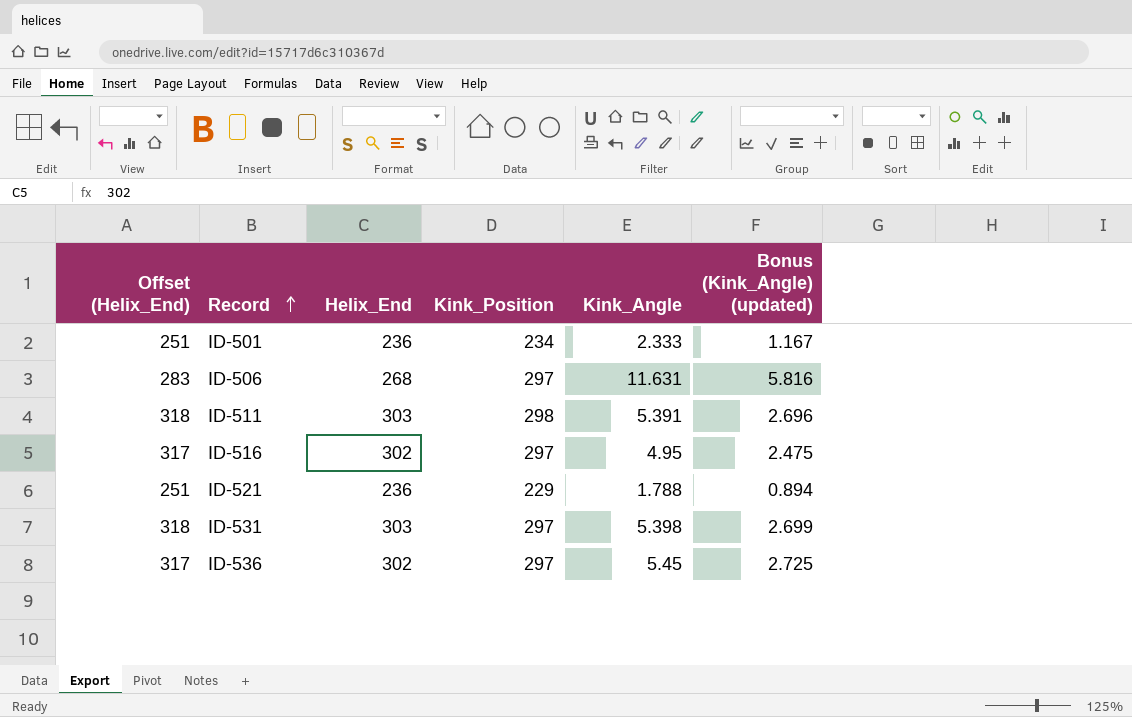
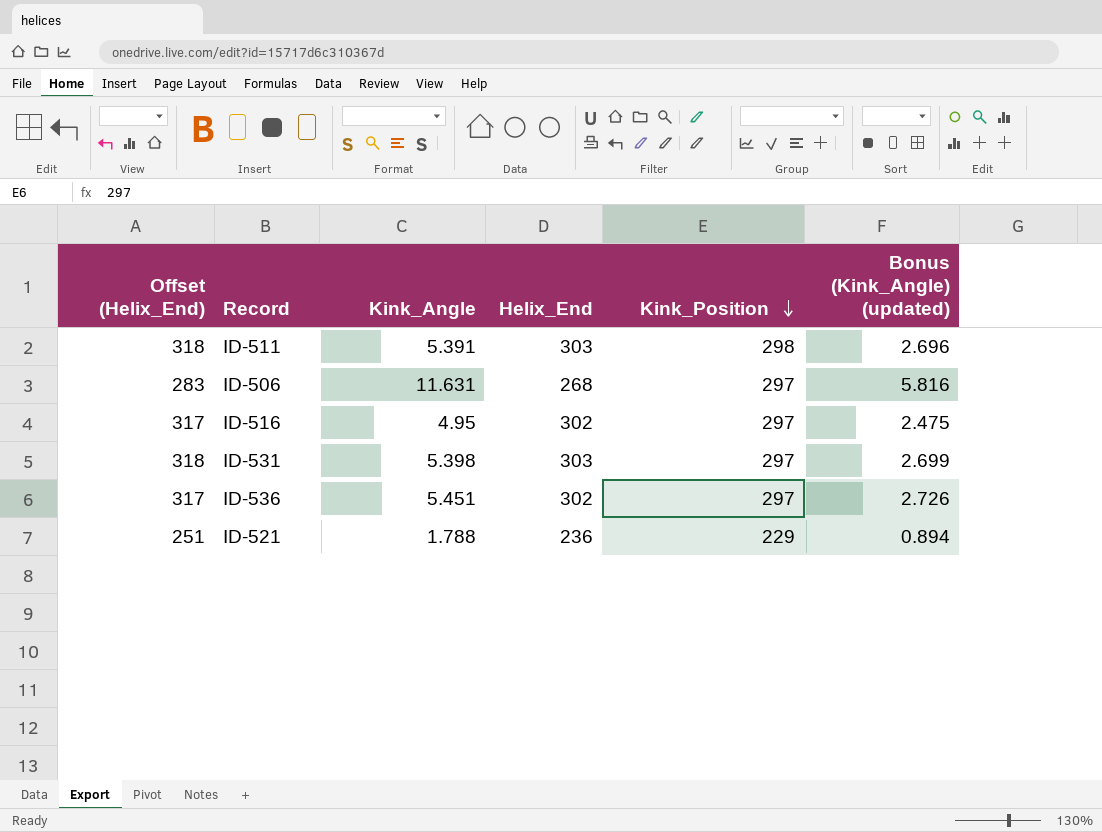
row order: Record ascending -> Kink_Position descending
column Kink_Angle | position: 5 -> 3
row ID-501: 251 | 236 | 234 | 2.333 | 1.167 -> none
ID-536 | Kink_Angle: 5.45 -> 5.451
ID-536 | Bonus (Kink_Angle) (updated): 2.725 -> 2.726

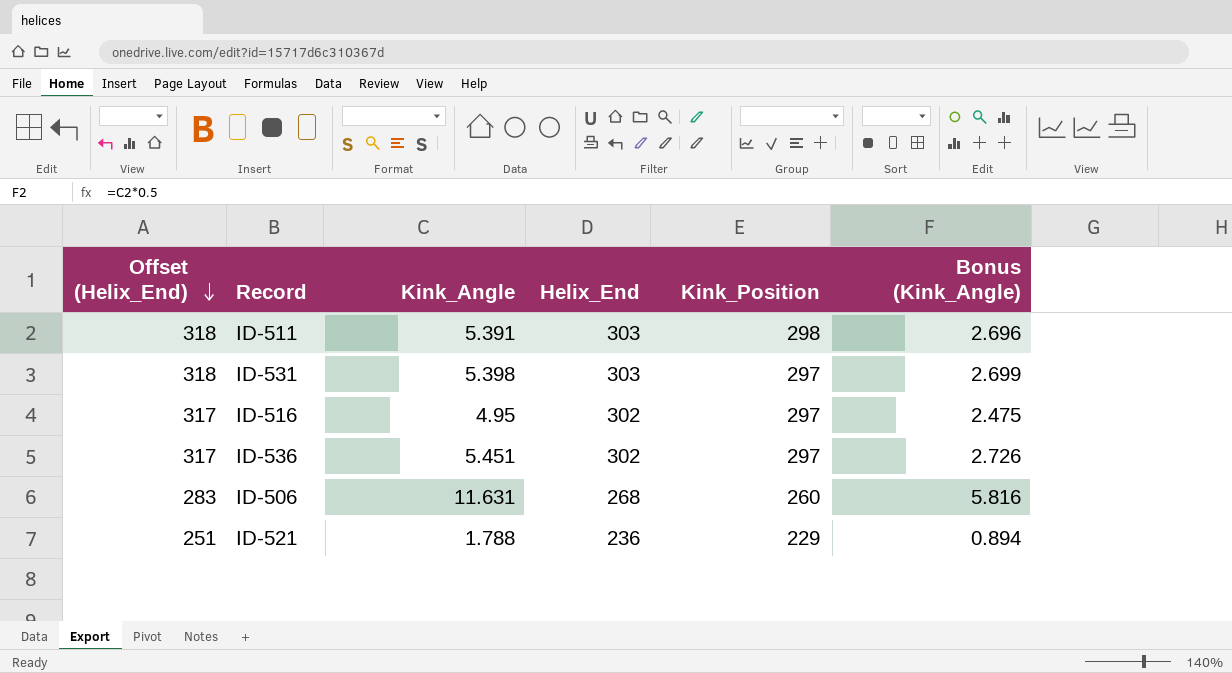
row order: Kink_Position descending -> Offset (Helix_End) descending
column name: Bonus (Kink_Angle) (updated) -> Bonus (Kink_Angle)
ID-506 | Kink_Position: 297 -> 260

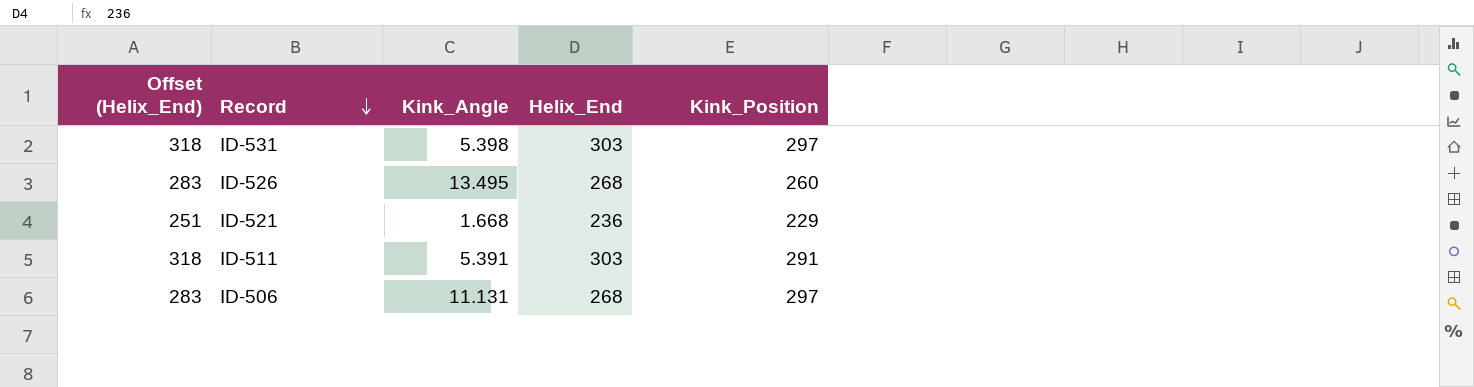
row order: Offset (Helix_End) descending -> Record descending
column Bonus (Kink_Angle) | formula: [Kink_Angle] * 0.5 -> none
row ID-516: 317 | 4.95 | 302 | 297 | 2.475 -> none
row ID-536: 317 | 5.451 | 302 | 297 | 2.726 -> none
row ID-526: none -> 283 | 13.495 | 268 | 260
ID-521 | Kink_Angle: 1.788 -> 1.668
ID-511 | Kink_Position: 298 -> 291
ID-506 | Kink_Angle: 11.631 -> 11.131
ID-506 | Kink_Position: 260 -> 297

